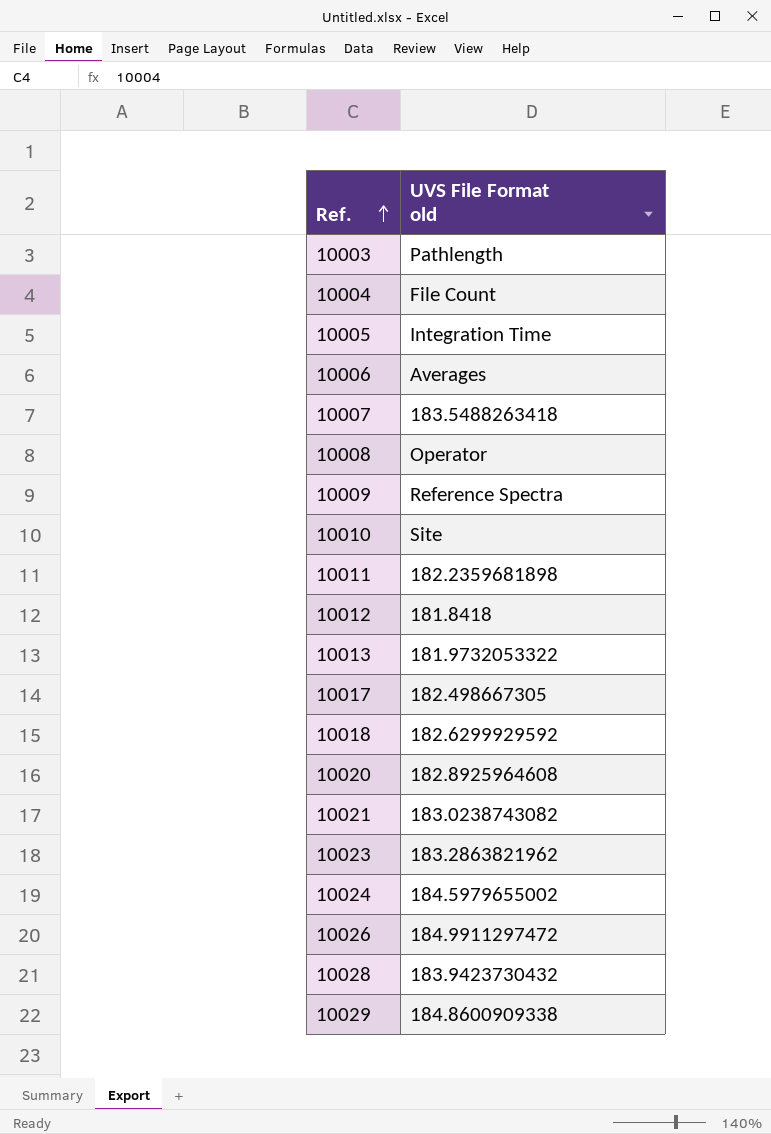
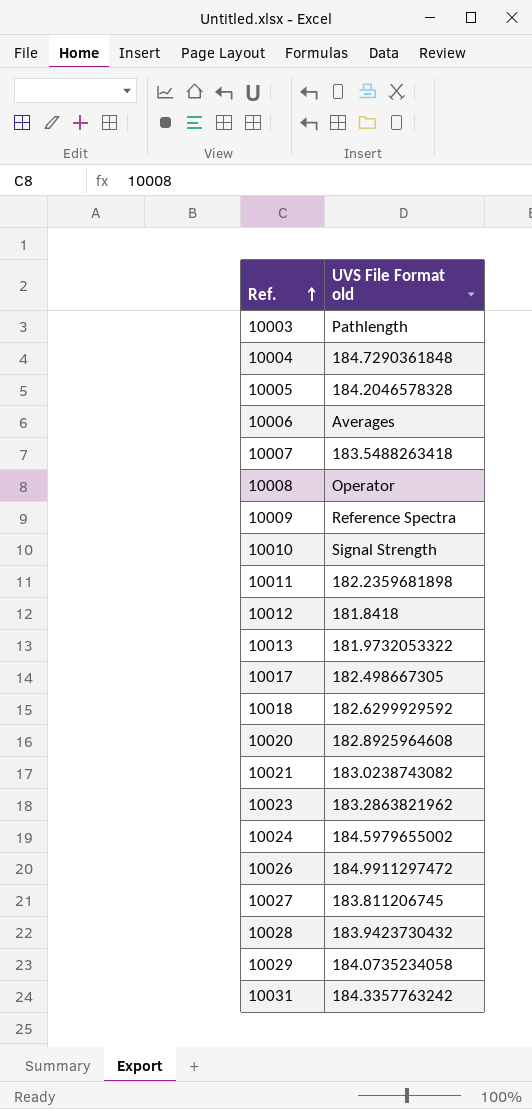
10004 | UVS File Format old: File Count -> 184.7290361848
10005 | UVS File Format old: Integration Time -> 184.2046578328
10010 | UVS File Format old: Site -> Signal Strength
row 10027: none -> 183.811206745
10029 | UVS File Format old: 184.8600909338 -> 184.0735234058
row 10031: none -> 184.3357763242

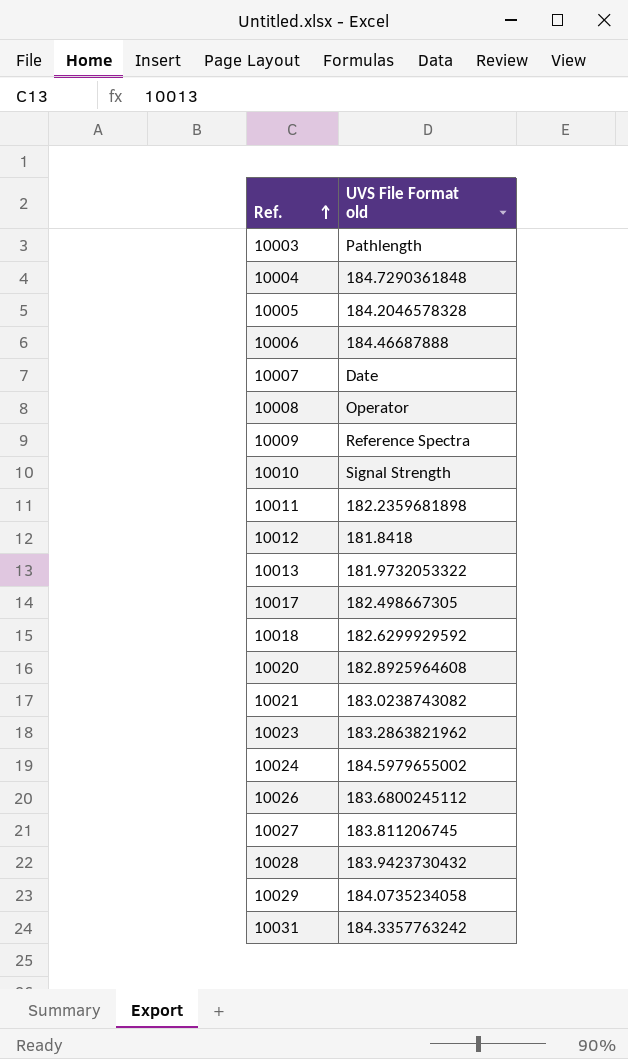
10006 | UVS File Format old: Averages -> 184.46687888
10007 | UVS File Format old: 183.5488263418 -> Date
10026 | UVS File Format old: 184.9911297472 -> 183.6800245112

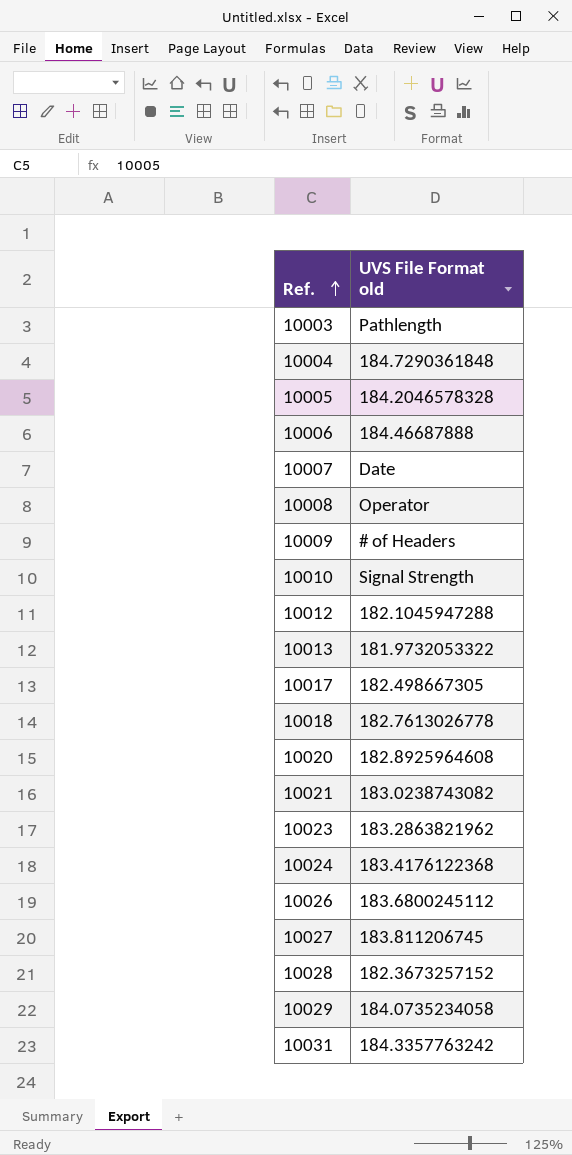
row 10011: 182.2359681898 -> none
10009 | UVS File Format old: Reference Spectra -> # of Headers
10012 | UVS File Format old: 181.8418 -> 182.1045947288
10018 | UVS File Format old: 182.6299929592 -> 182.7613026778
10024 | UVS File Format old: 184.5979655002 -> 183.4176122368
10028 | UVS File Format old: 183.9423730432 -> 182.3673257152

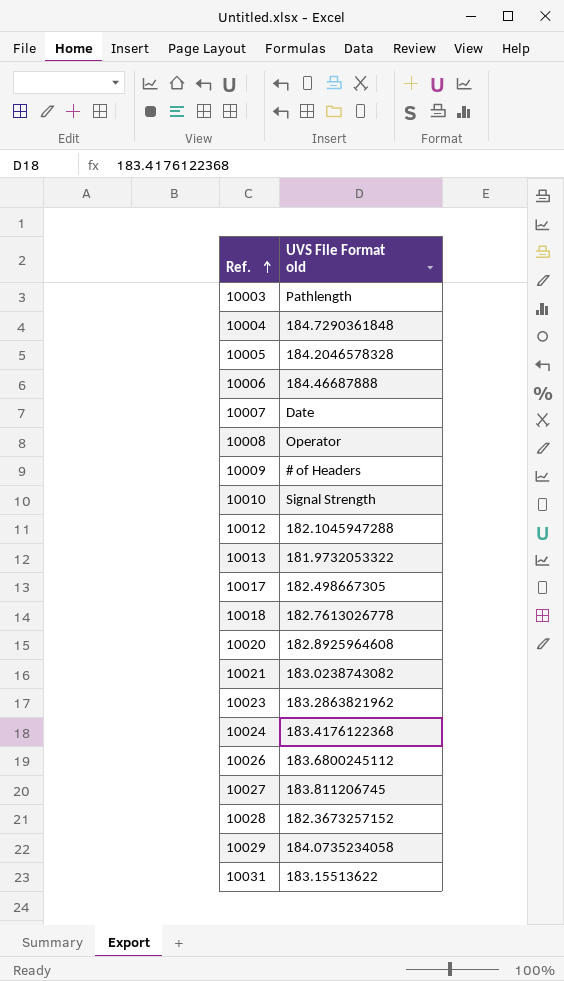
10031 | UVS File Format old: 184.3357763242 -> 183.15513622

